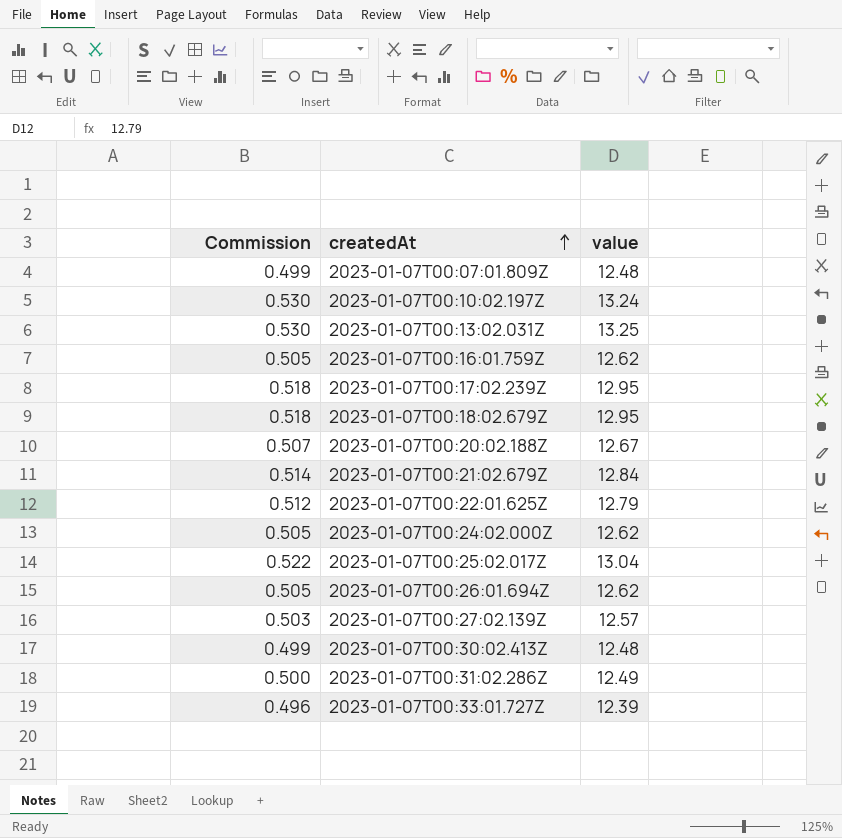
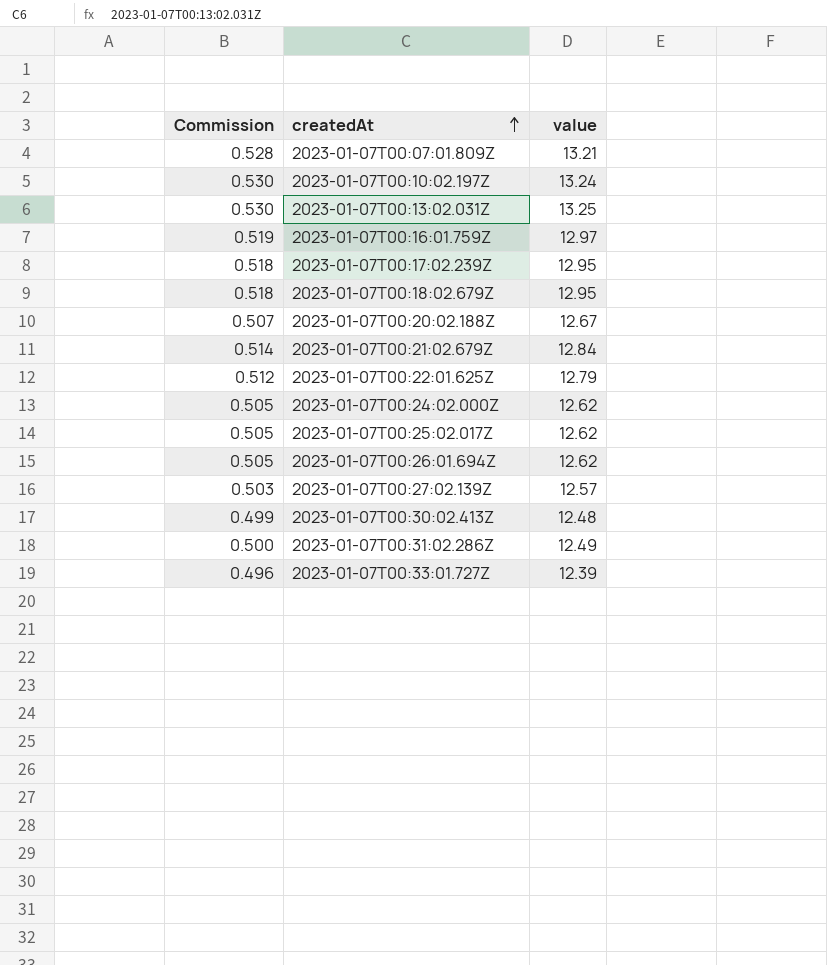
2023-01-07T00:07:01.809Z | Commission: 0.499 -> 0.528
2023-01-07T00:07:01.809Z | value: 12.48 -> 13.21
2023-01-07T00:16:01.759Z | Commission: 0.505 -> 0.519
2023-01-07T00:16:01.759Z | value: 12.62 -> 12.97
2023-01-07T00:25:02.017Z | Commission: 0.522 -> 0.505
2023-01-07T00:25:02.017Z | value: 13.04 -> 12.62

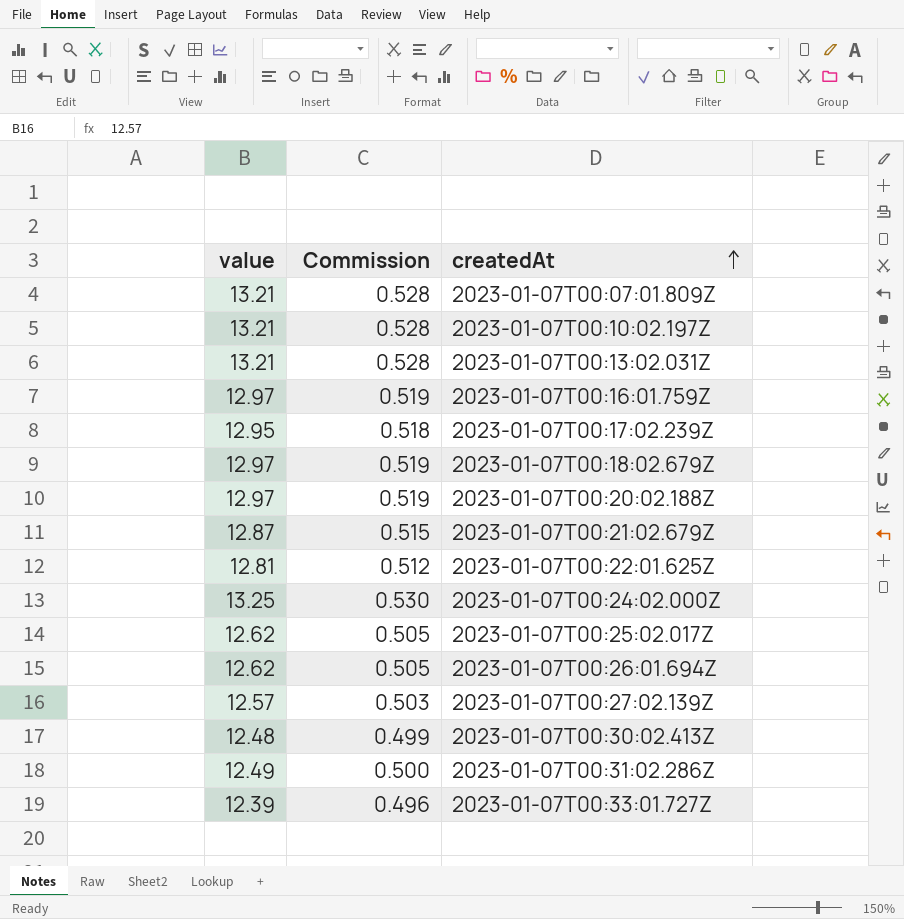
column value | position: 3 -> 1
2023-01-07T00:10:02.197Z | value: 13.24 -> 13.21
2023-01-07T00:10:02.197Z | Commission: 0.530 -> 0.528
2023-01-07T00:13:02.031Z | value: 13.25 -> 13.21
2023-01-07T00:13:02.031Z | Commission: 0.530 -> 0.528
2023-01-07T00:18:02.679Z | value: 12.95 -> 12.97
2023-01-07T00:18:02.679Z | Commission: 0.518 -> 0.519
2023-01-07T00:20:02.188Z | value: 12.67 -> 12.97
2023-01-07T00:20:02.188Z | Commission: 0.507 -> 0.519
2023-01-07T00:21:02.679Z | value: 12.84 -> 12.87
2023-01-07T00:21:02.679Z | Commission: 0.514 -> 0.515
2023-01-07T00:22:01.625Z | value: 12.79 -> 12.81
2023-01-07T00:24:02.000Z | value: 12.62 -> 13.25
2023-01-07T00:24:02.000Z | Commission: 0.505 -> 0.530

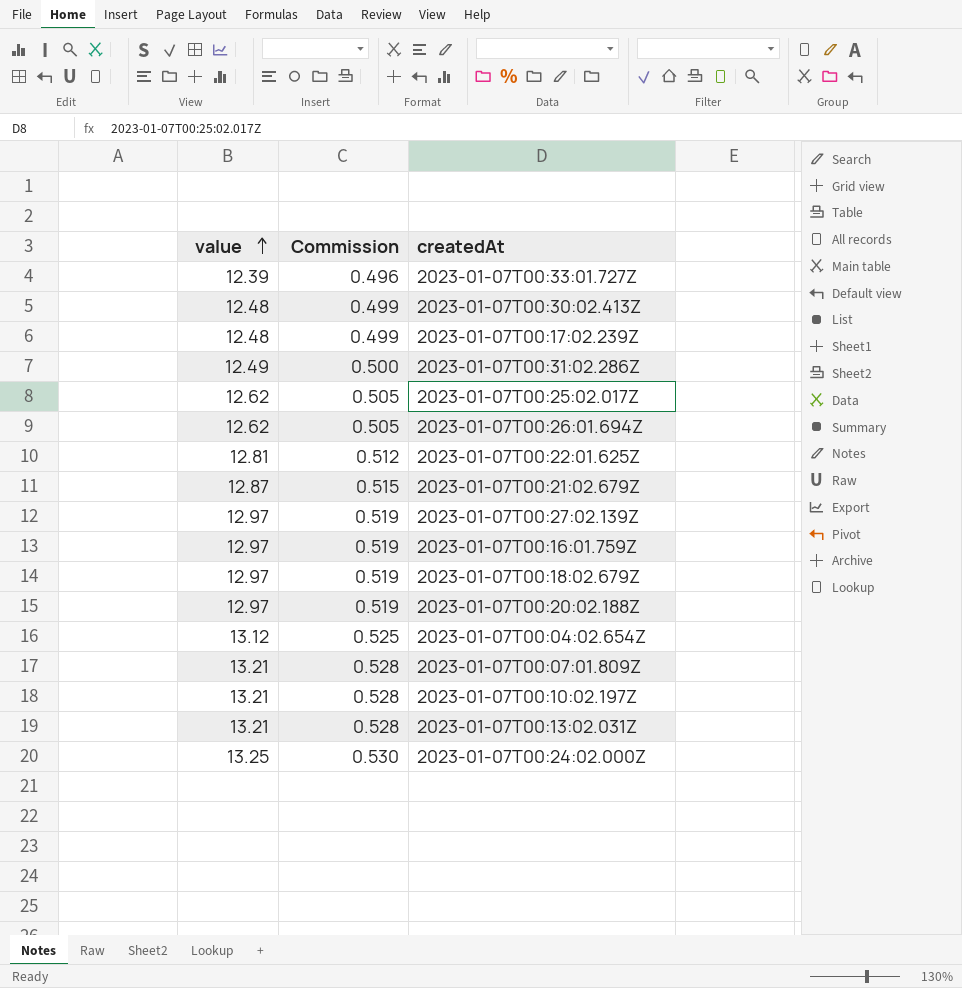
row order: createdAt ascending -> value ascending
2023-01-07T00:17:02.239Z | value: 12.95 -> 12.48
2023-01-07T00:17:02.239Z | Commission: 0.518 -> 0.499
2023-01-07T00:27:02.139Z | value: 12.57 -> 12.97
2023-01-07T00:27:02.139Z | Commission: 0.503 -> 0.519
row 2023-01-07T00:04:02.654Z: none -> 13.12 | 0.525

